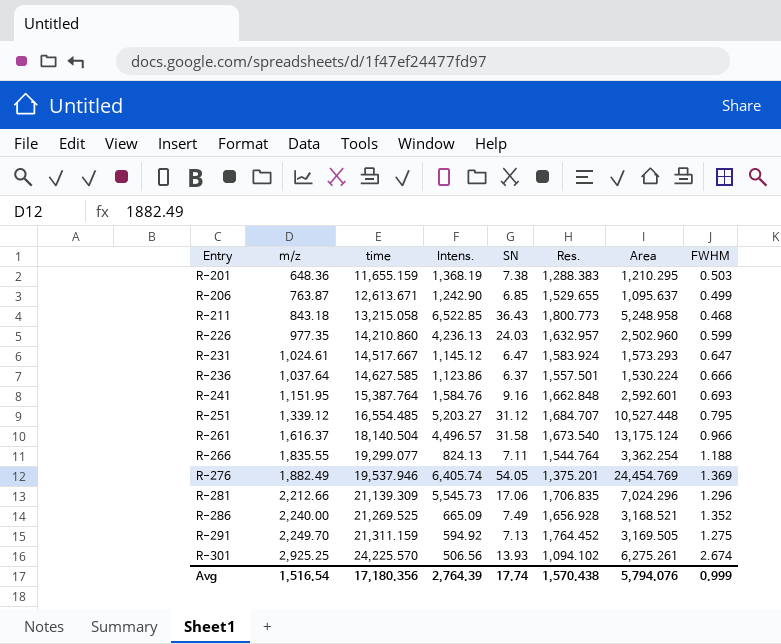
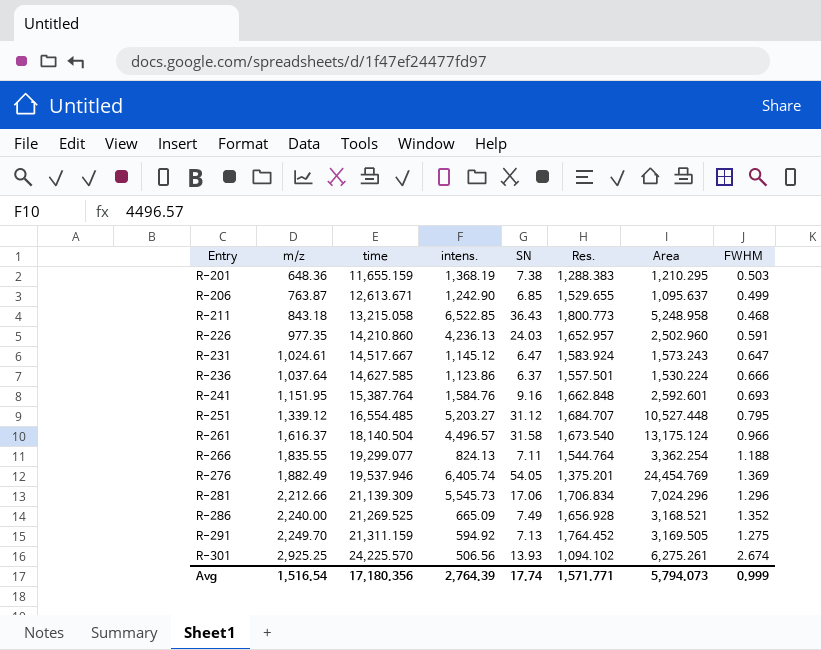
column name: Intens. -> intens.
R-226 | Res.: 1,632.957 -> 1,652.957
R-226 | FWHM: 0.599 -> 0.591
R-231 | Area: 1,573.293 -> 1,573.243
R-281 | Res.: 1,706.835 -> 1,706.834
Avg | Res.: 1,570.438 -> 1,571.771
Avg | Area: 5,794.076 -> 5,794.073

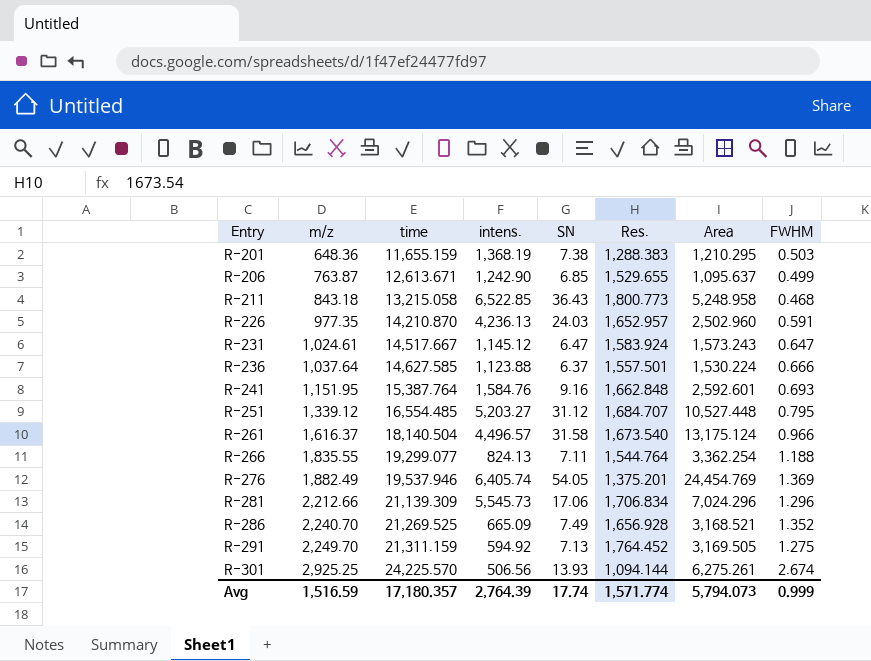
R-226 | time: 14,210.860 -> 14,210.870
R-236 | intens.: 1,123.86 -> 1,123.88
R-286 | m/z: 2,240.00 -> 2,240.70
R-301 | Res.: 1,094.102 -> 1,094.144
Avg | m/z: 1,516.54 -> 1,516.59
Avg | time: 17,180.356 -> 17,180.357
Avg | Res.: 1,571.771 -> 1,571.774

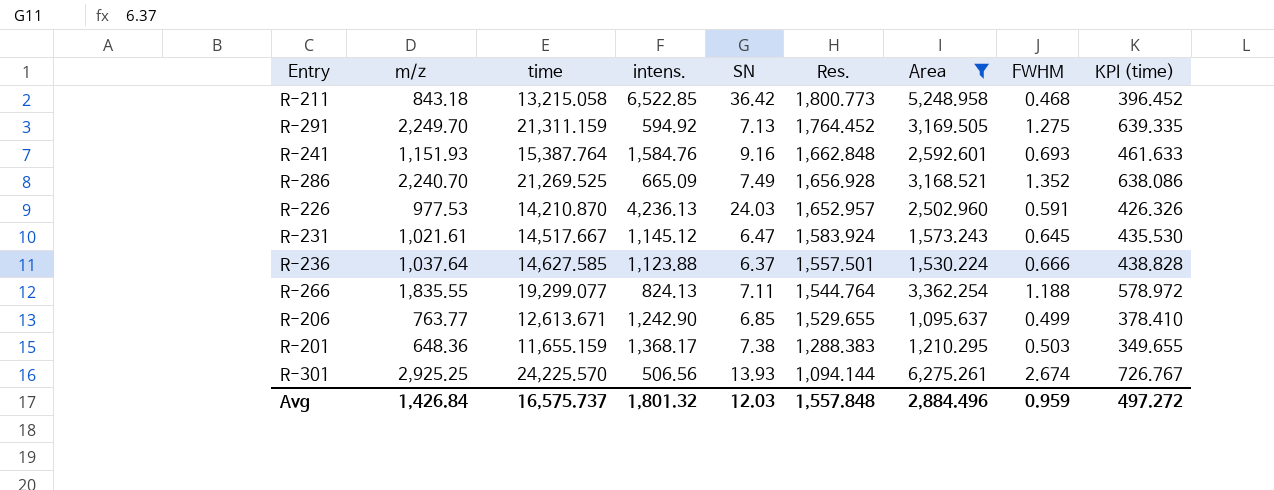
filter: none -> Area <= 6,275.261
row order: Entry ascending -> Res. descending
column KPI (time) | formula: none -> [time] * 0.03
R-211 | SN: 36.43 -> 36.42
R-241 | m/z: 1,151.95 -> 1,151.93
R-226 | m/z: 977.35 -> 977.53
R-231 | m/z: 1,024.61 -> 1,021.61
R-231 | FWHM: 0.647 -> 0.645
R-206 | m/z: 763.87 -> 763.77
R-201 | intens.: 1,368.19 -> 1,368.17
Avg | m/z: 1,516.59 -> 1,426.84
Avg | time: 17,180.357 -> 16,575.737
Avg | intens.: 2,764.39 -> 1,801.32
Avg | SN: 17.74 -> 12.03
Avg | Res.: 1,571.774 -> 1,557.848
Avg | Area: 5,794.073 -> 2,884.496
Avg | FWHM: 0.999 -> 0.959

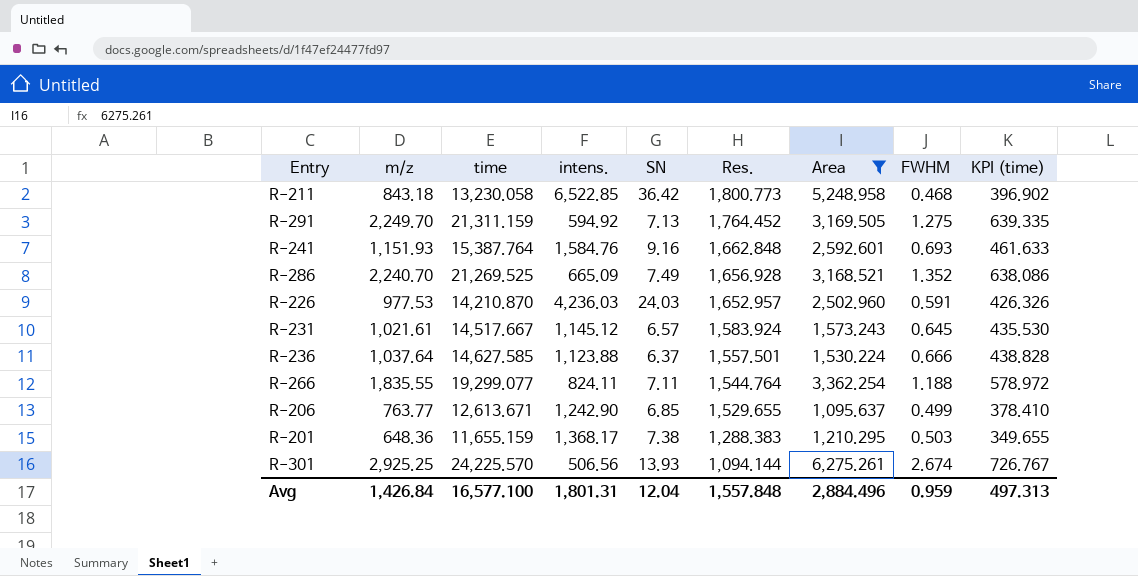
R-211 | time: 13,215.058 -> 13,230.058
R-211 | KPI (time): 396.452 -> 396.902
R-226 | intens.: 4,236.13 -> 4,236.03
R-231 | SN: 6.47 -> 6.57
R-266 | intens.: 824.13 -> 824.11
Avg | time: 16,575.737 -> 16,577.100
Avg | intens.: 1,801.32 -> 1,801.31
Avg | SN: 12.03 -> 12.04
Avg | KPI (time): 497.272 -> 497.313

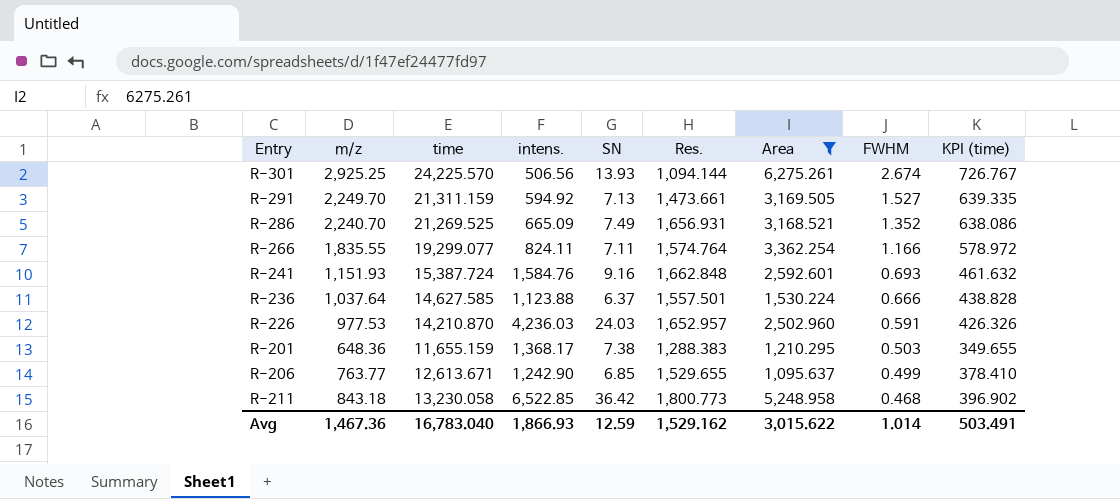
row order: Res. descending -> FWHM descending
row R-231: 1,021.61 | 14,517.667 | 1,145.12 | 6.57 | 1,583.924 | 1,573.243 | 0.645 | 435.530 -> none
R-291 | Res.: 1,764.452 -> 1,473.661
R-291 | FWHM: 1.275 -> 1.527
R-286 | Res.: 1,656.928 -> 1,656.931
R-266 | Res.: 1,544.764 -> 1,574.764
R-266 | FWHM: 1.188 -> 1.166
R-241 | time: 15,387.764 -> 15,387.724
R-241 | KPI (time): 461.633 -> 461.632
Avg | m/z: 1,426.84 -> 1,467.36
Avg | time: 16,577.100 -> 16,783.040
Avg | intens.: 1,801.31 -> 1,866.93
Avg | SN: 12.04 -> 12.59
Avg | Res.: 1,557.848 -> 1,529.162
Avg | Area: 2,884.496 -> 3,015.622
Avg | FWHM: 0.959 -> 1.014
Avg | KPI (time): 497.313 -> 503.491

